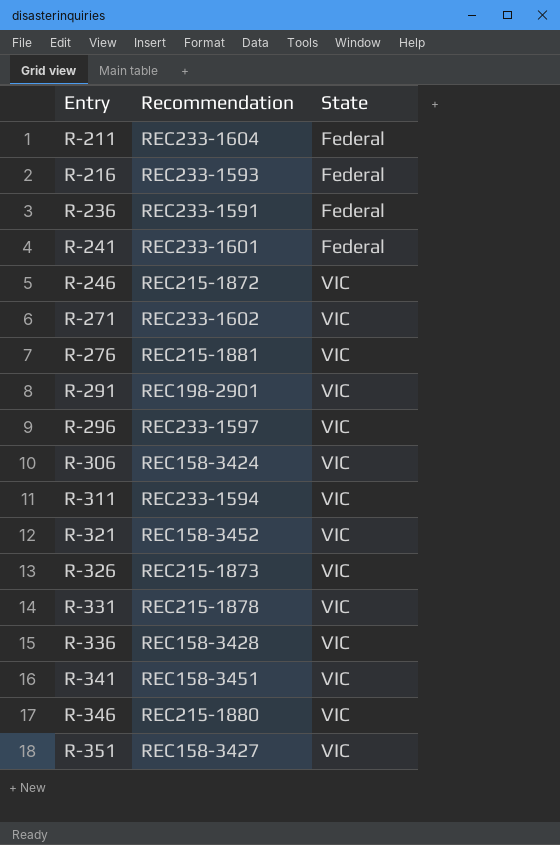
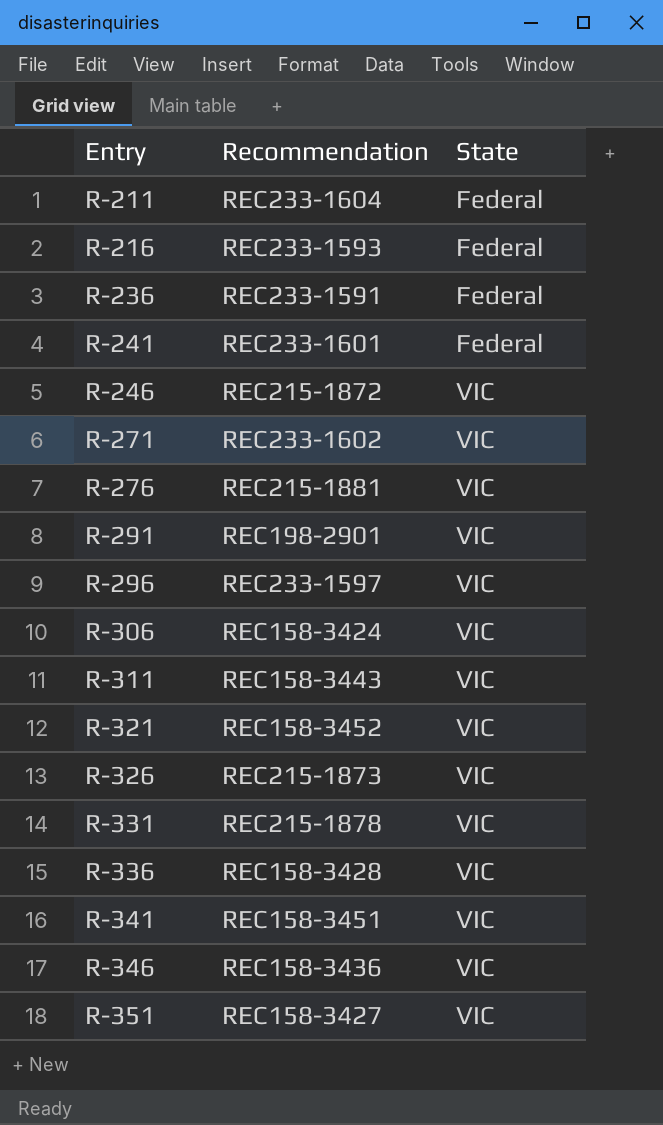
R-311 | Recommendation: REC233-1594 -> REC158-3443
R-346 | Recommendation: REC215-1880 -> REC158-3436

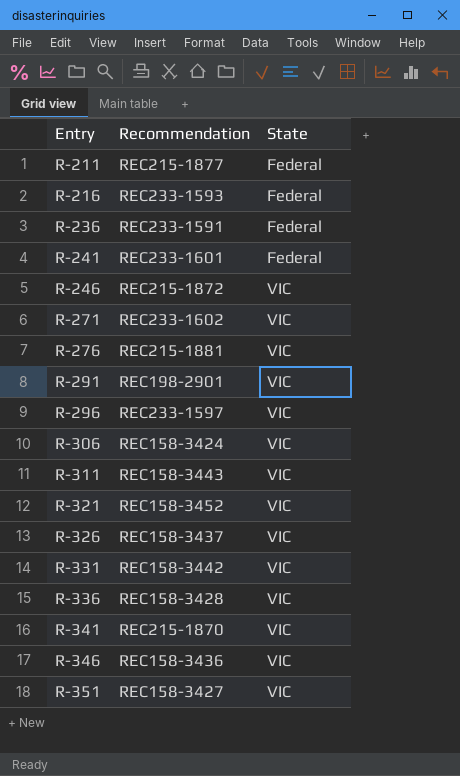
R-211 | Recommendation: REC233-1604 -> REC215-1877
R-326 | Recommendation: REC215-1873 -> REC158-3437
R-331 | Recommendation: REC215-1878 -> REC158-3442
R-341 | Recommendation: REC158-3451 -> REC215-1870

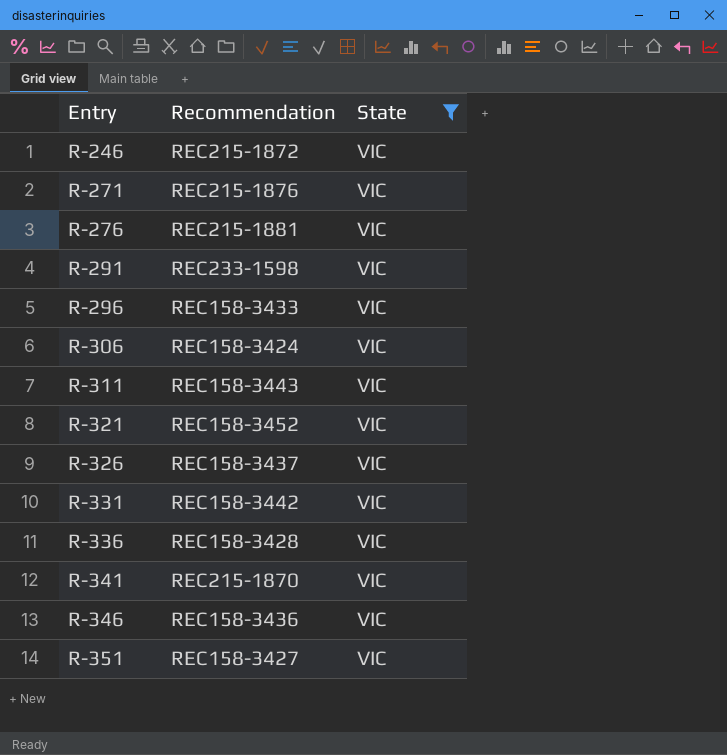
filter: none -> State = VIC
R-271 | Recommendation: REC233-1602 -> REC215-1876
R-291 | Recommendation: REC198-2901 -> REC233-1598
R-296 | Recommendation: REC233-1597 -> REC158-3433

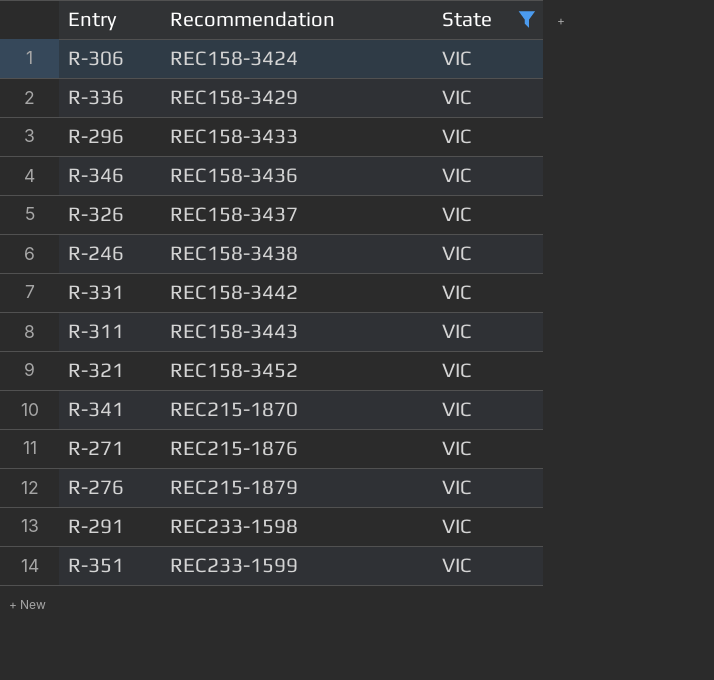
row order: Entry ascending -> Recommendation ascending
R-336 | Recommendation: REC158-3428 -> REC158-3429
R-246 | Recommendation: REC215-1872 -> REC158-3438
R-276 | Recommendation: REC215-1881 -> REC215-1879
R-351 | Recommendation: REC158-3427 -> REC233-1599

